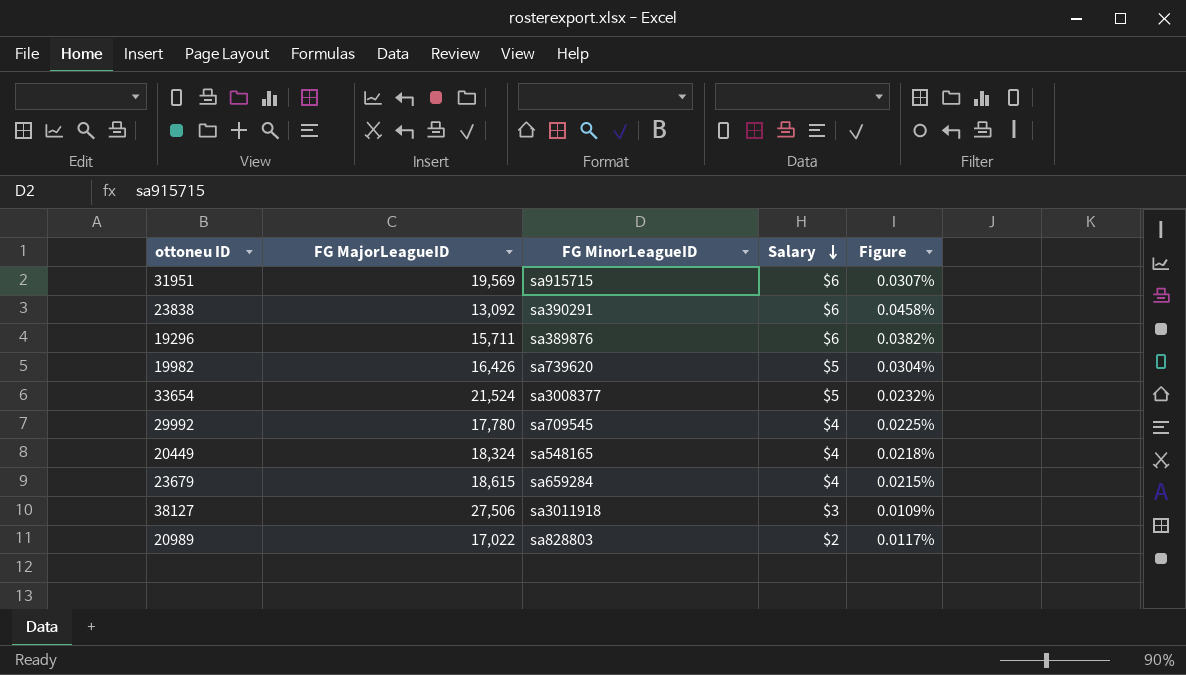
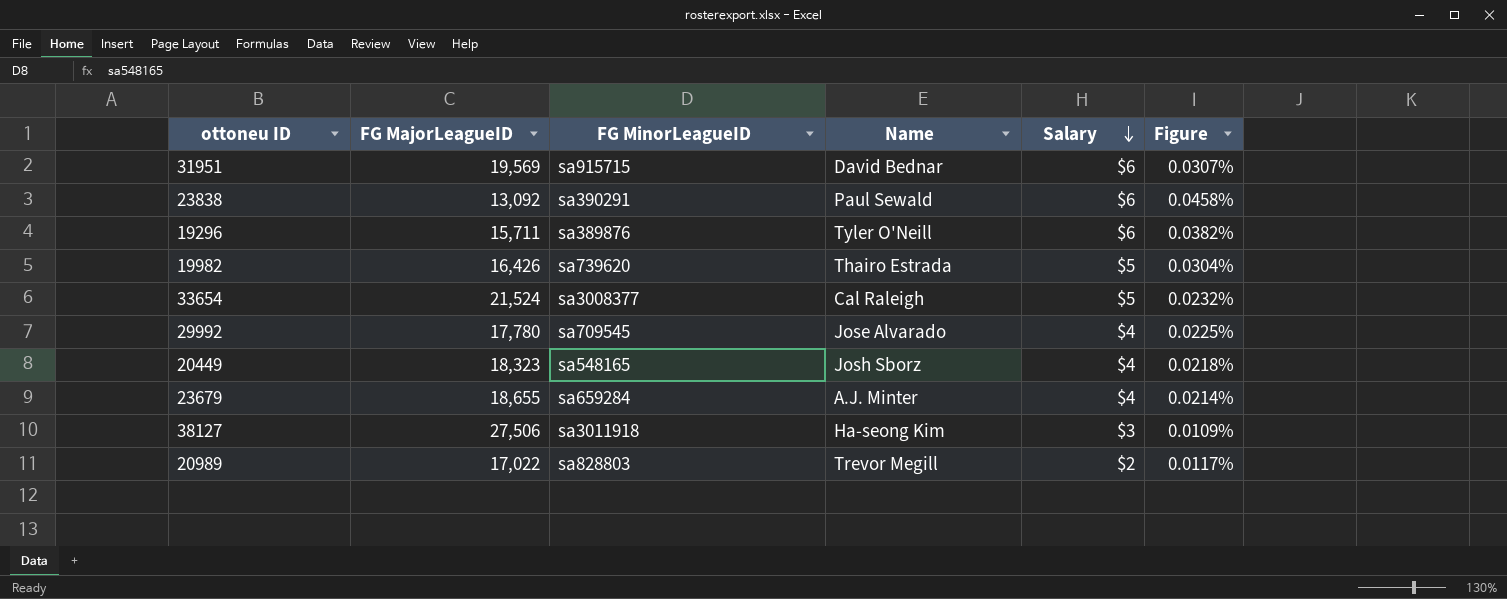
column Name | position: none -> 4
20449 | FG MajorLeagueID: 18,324 -> 18,323
23679 | FG MajorLeagueID: 18,615 -> 18,655
23679 | Figure: 0.0215% -> 0.0214%

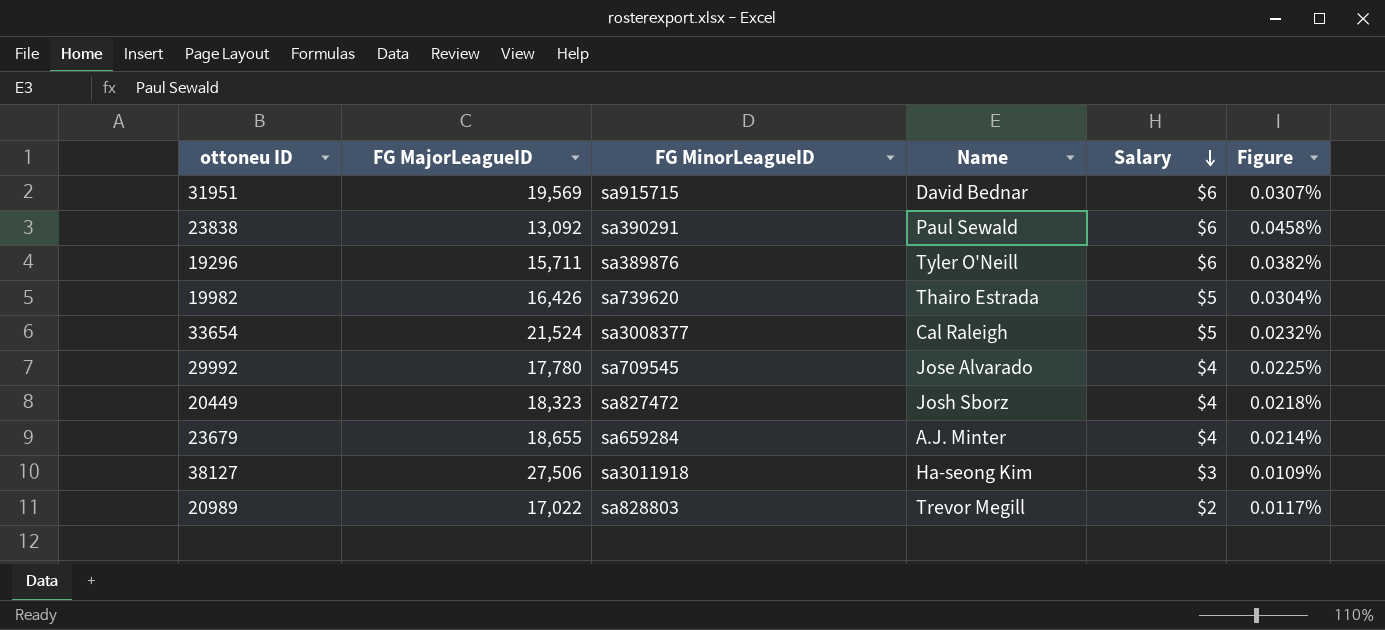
20449 | FG MinorLeagueID: sa548165 -> sa827472

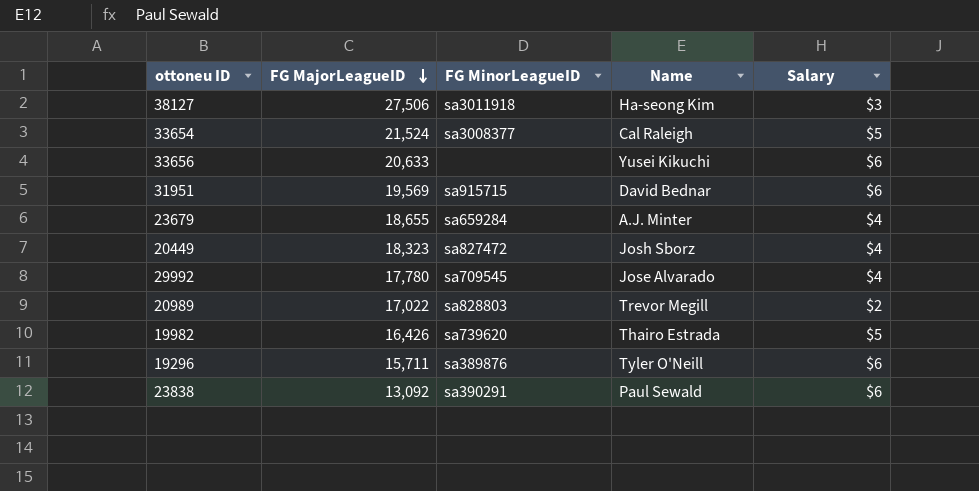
row order: Salary descending -> FG MajorLeagueID descending
column Figure | formula: [Salary] / [FG MajorLeagueID] -> none
row 33656: none -> 20,633 | none | Yusei Kikuchi | $6

